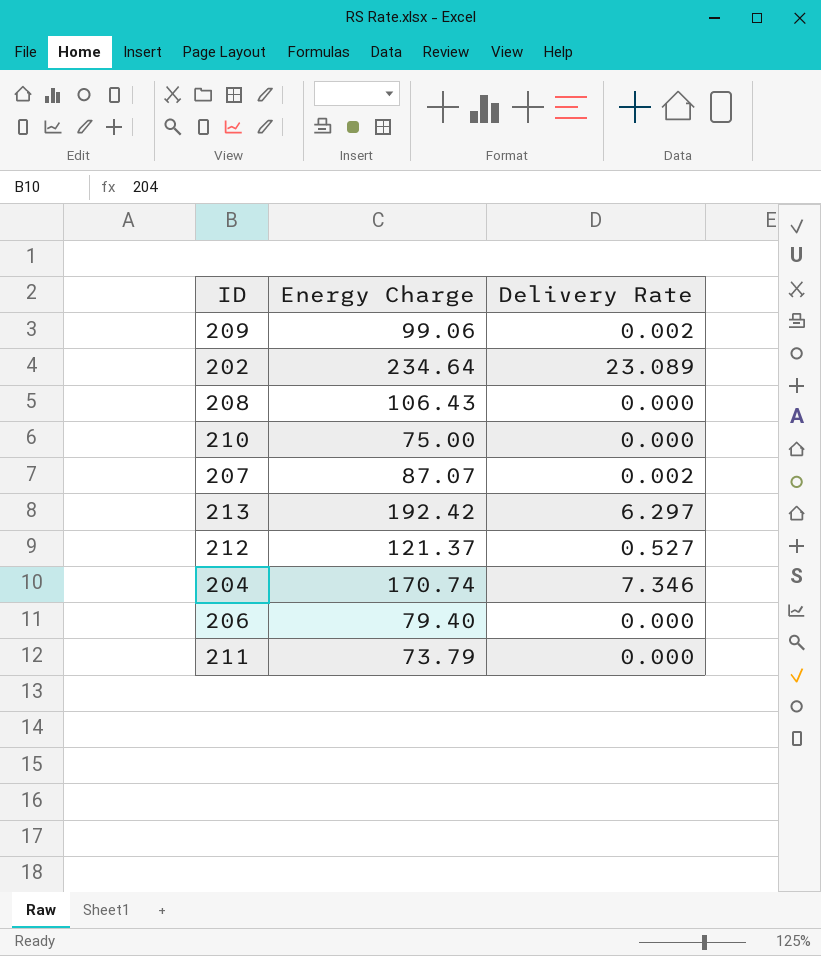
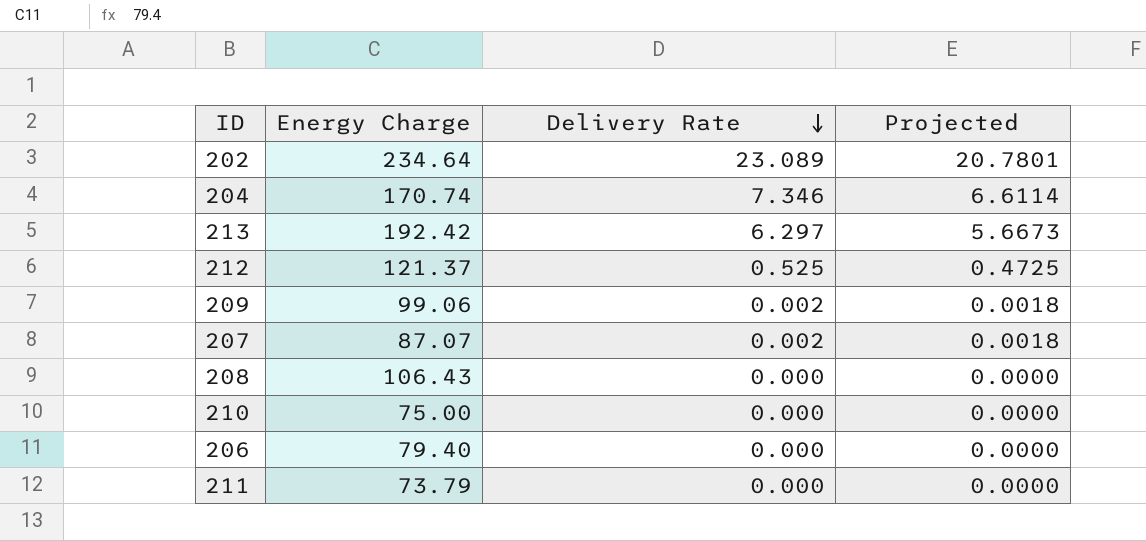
row order: none -> Delivery Rate descending
column Projected | formula: none -> [Delivery Rate] * 0.9
212 | Delivery Rate: 0.527 -> 0.525

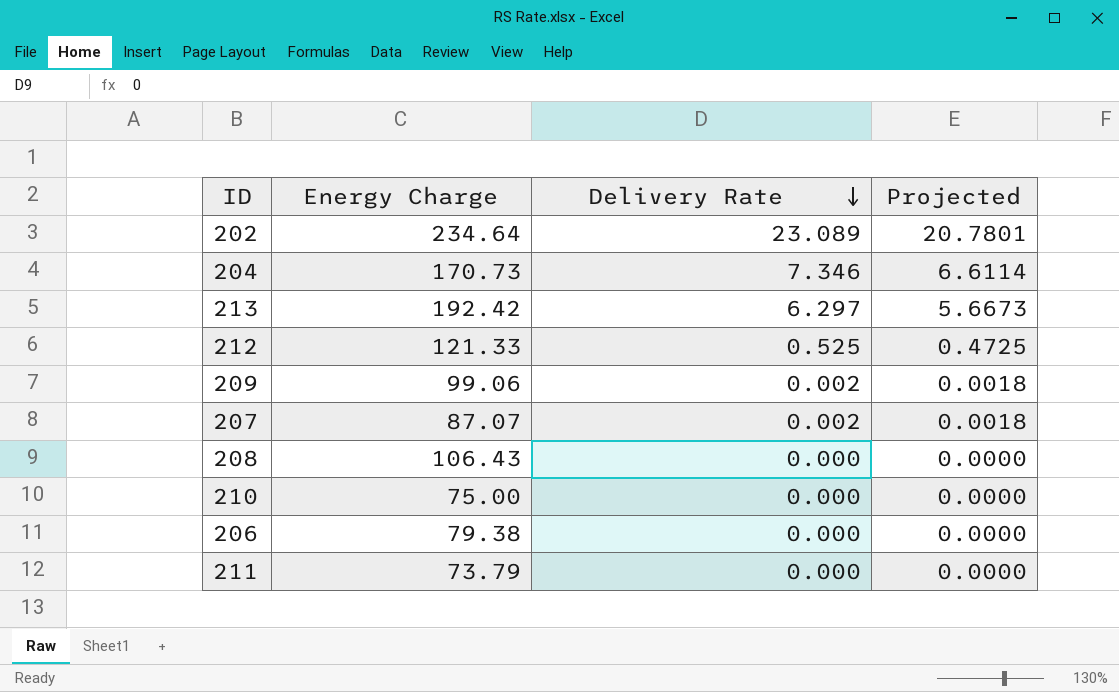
204 | Energy Charge: 170.74 -> 170.73
212 | Energy Charge: 121.37 -> 121.33
206 | Energy Charge: 79.40 -> 79.38

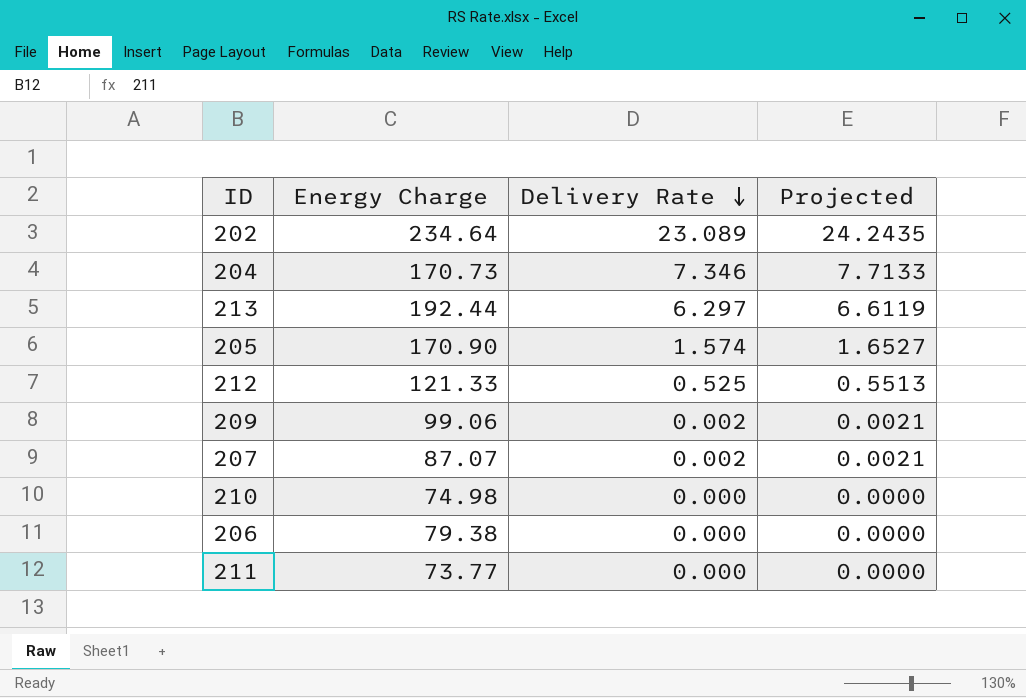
column Projected | formula: [Delivery Rate] * 0.9 -> [Delivery Rate] * 1.05
row 208: 106.43 | 0.000 | 0.0000 -> none
213 | Energy Charge: 192.42 -> 192.44
row 205: none -> 170.90 | 1.574 | 1.6527
210 | Energy Charge: 75.00 -> 74.98
211 | Energy Charge: 73.79 -> 73.77

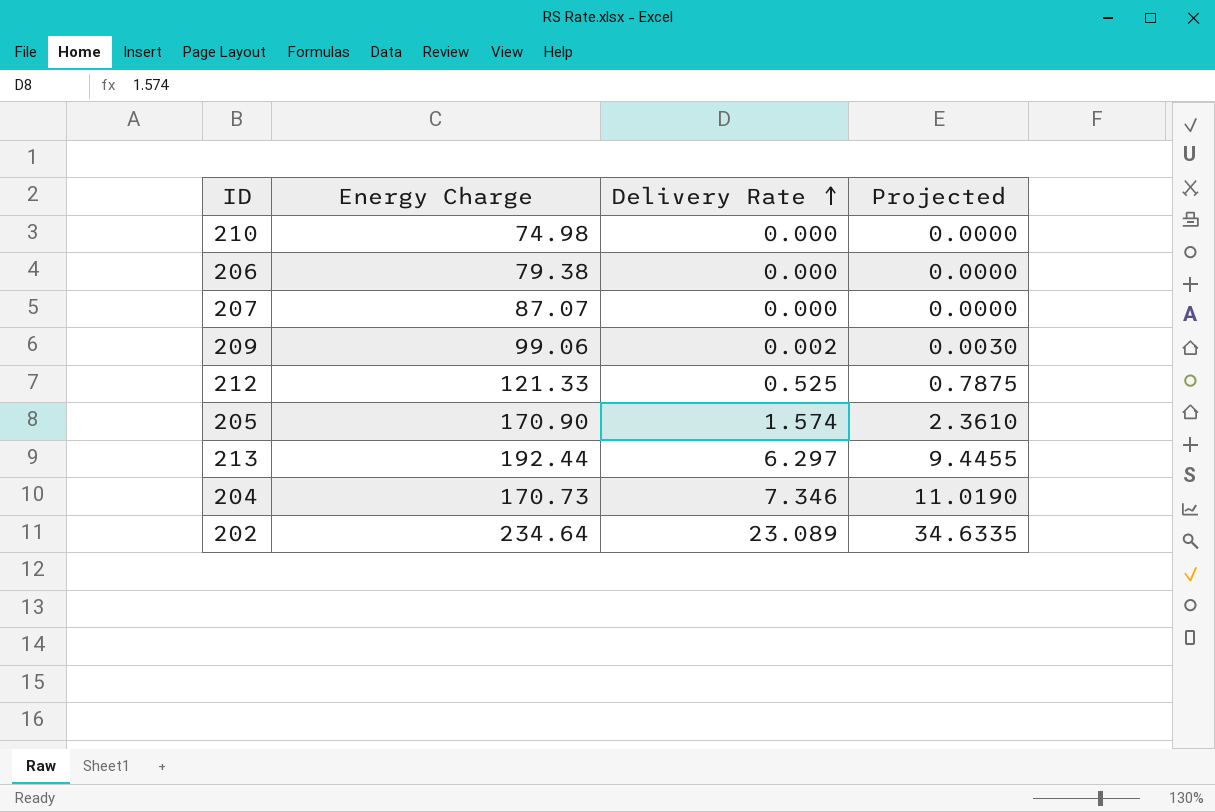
row order: Delivery Rate descending -> Delivery Rate ascending
column Projected | formula: [Delivery Rate] * 1.05 -> [Delivery Rate] * 1.5
row 211: 73.77 | 0.000 | 0.0000 -> none
207 | Delivery Rate: 0.002 -> 0.000

